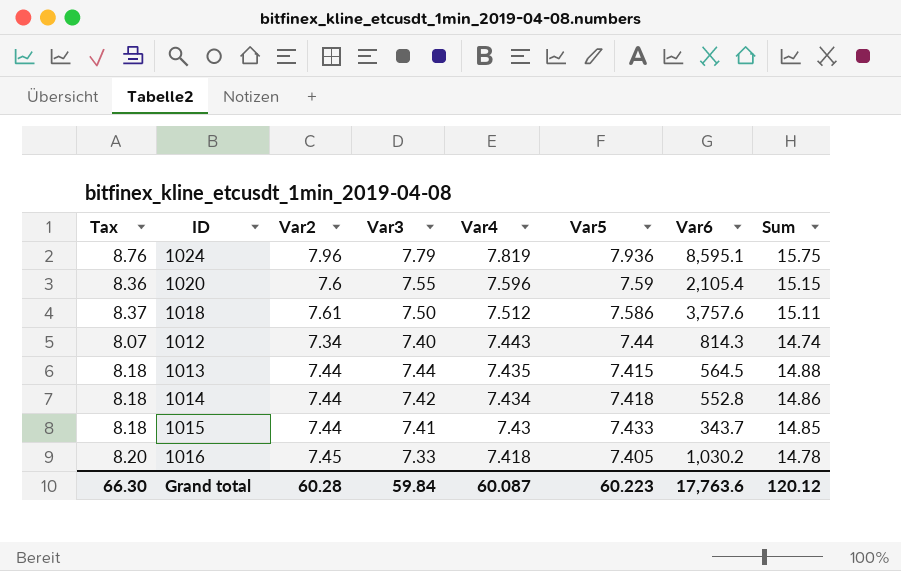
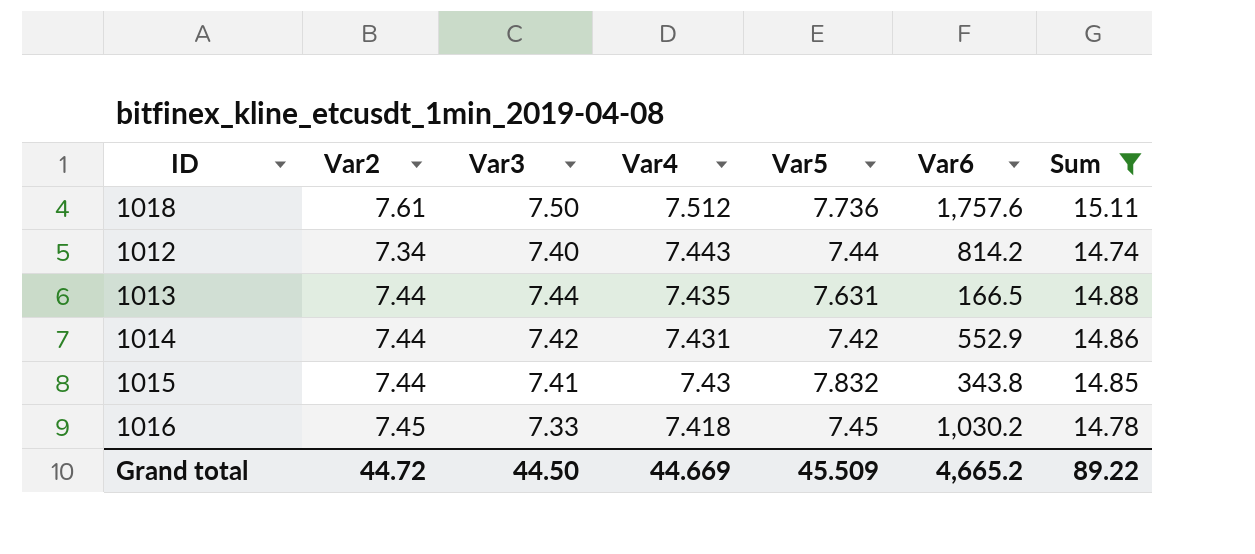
filter: none -> Sum <= 15.11
column Tax | formula: [Var2] * 1.1 -> none
1018 | Var5: 7.586 -> 7.736
1018 | Var6: 3,757.6 -> 1,757.6
1012 | Var6: 814.3 -> 814.2
1013 | Var5: 7.415 -> 7.631
1013 | Var6: 564.5 -> 166.5
1014 | Var4: 7.434 -> 7.431
1014 | Var5: 7.418 -> 7.42
1014 | Var6: 552.8 -> 552.9
1015 | Var5: 7.433 -> 7.832
1015 | Var6: 343.7 -> 343.8
1016 | Var5: 7.405 -> 7.45
Grand total | Var2: 60.28 -> 44.72
Grand total | Var3: 59.84 -> 44.50
Grand total | Var4: 60.087 -> 44.669
Grand total | Var5: 60.223 -> 45.509
Grand total | Var6: 17,763.6 -> 4,665.2
Grand total | Sum: 120.12 -> 89.22

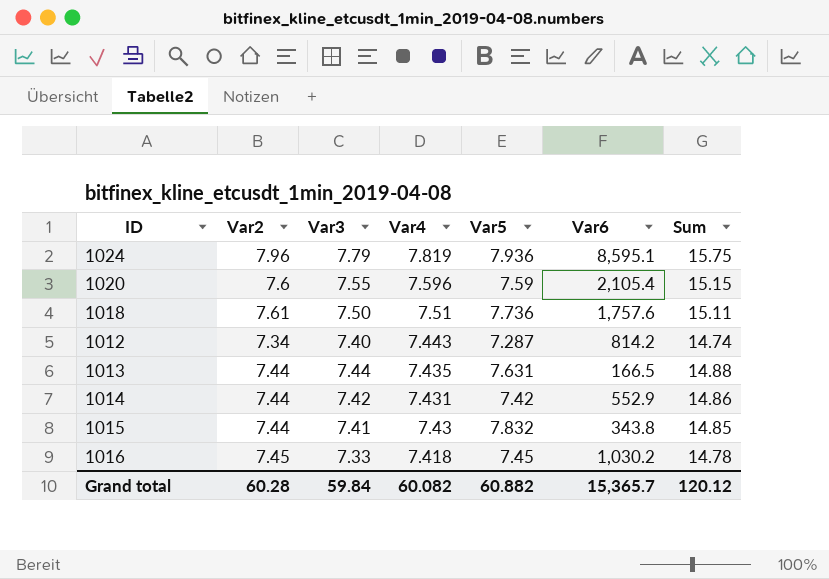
filter: Sum <= 15.11 -> none
1018 | Var4: 7.512 -> 7.51
1012 | Var5: 7.44 -> 7.287
Grand total | Var2: 44.72 -> 60.28
Grand total | Var3: 44.50 -> 59.84
Grand total | Var4: 44.669 -> 60.082
Grand total | Var5: 45.509 -> 60.882
Grand total | Var6: 4,665.2 -> 15,365.7
Grand total | Sum: 89.22 -> 120.12

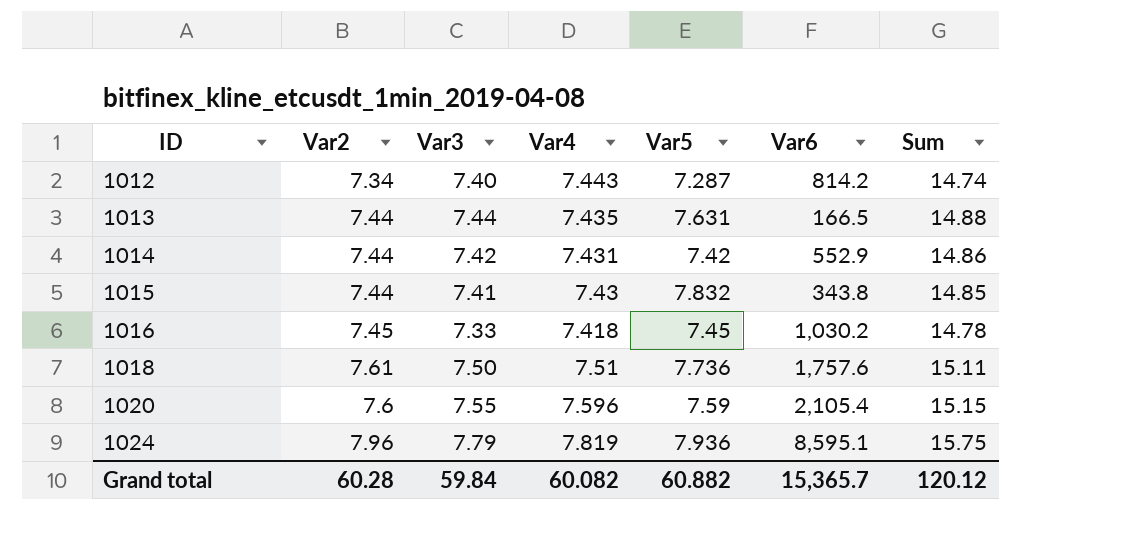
row order: Var4 descending -> ID ascending

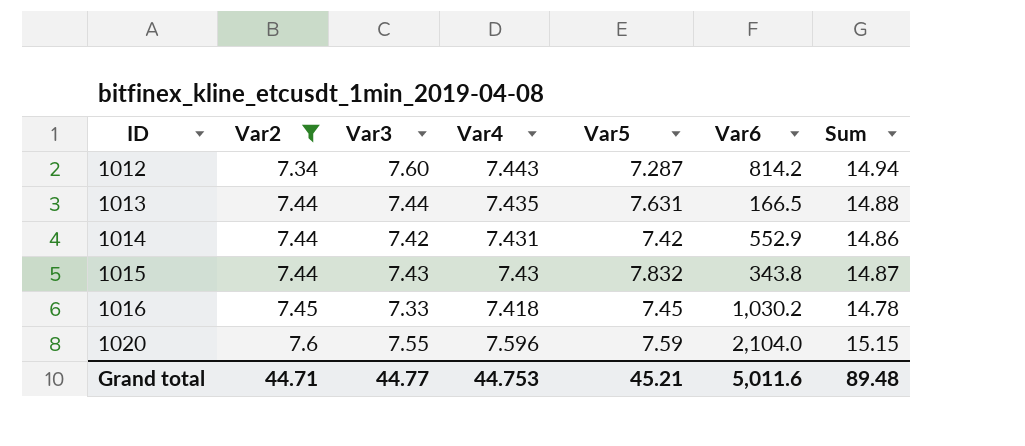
filter: none -> Var2 <= 7.6
1012 | Var3: 7.40 -> 7.60
1012 | Sum: 14.74 -> 14.94
1015 | Var3: 7.41 -> 7.43
1015 | Sum: 14.85 -> 14.87
1020 | Var6: 2,105.4 -> 2,104.0
Grand total | Var2: 60.28 -> 44.71
Grand total | Var3: 59.84 -> 44.77
Grand total | Var4: 60.082 -> 44.753
Grand total | Var5: 60.882 -> 45.21
Grand total | Var6: 15,365.7 -> 5,011.6
Grand total | Sum: 120.12 -> 89.48

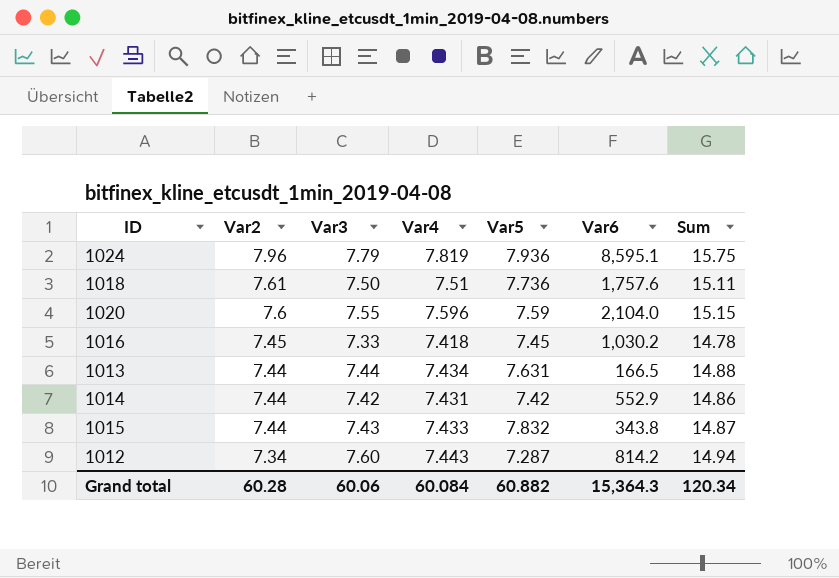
filter: Var2 <= 7.6 -> none
row order: ID ascending -> Var2 descending
1013 | Var4: 7.435 -> 7.434
1015 | Var4: 7.43 -> 7.433
Grand total | Var2: 44.71 -> 60.28
Grand total | Var3: 44.77 -> 60.06
Grand total | Var4: 44.753 -> 60.084
Grand total | Var5: 45.21 -> 60.882
Grand total | Var6: 5,011.6 -> 15,364.3
Grand total | Sum: 89.48 -> 120.34

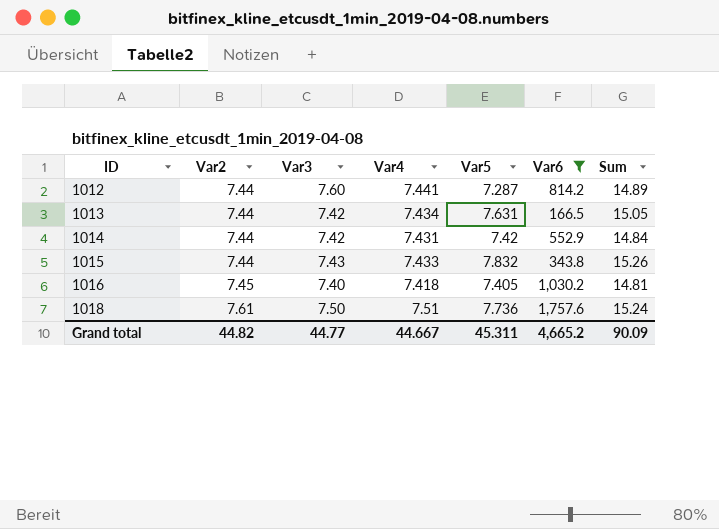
filter: none -> Var6 <= 1,757.6
row order: Var2 descending -> ID ascending
column Sum | formula: [Var2] + [Var3] -> [Var3] + [Var5]
1012 | Var2: 7.34 -> 7.44
1012 | Var4: 7.443 -> 7.441
1013 | Var3: 7.44 -> 7.42
1016 | Var3: 7.33 -> 7.40
1016 | Var5: 7.45 -> 7.405
Grand total | Var2: 60.28 -> 44.82
Grand total | Var3: 60.06 -> 44.77
Grand total | Var4: 60.084 -> 44.667
Grand total | Var5: 60.882 -> 45.311
Grand total | Var6: 15,364.3 -> 4,665.2
Grand total | Sum: 120.34 -> 90.09

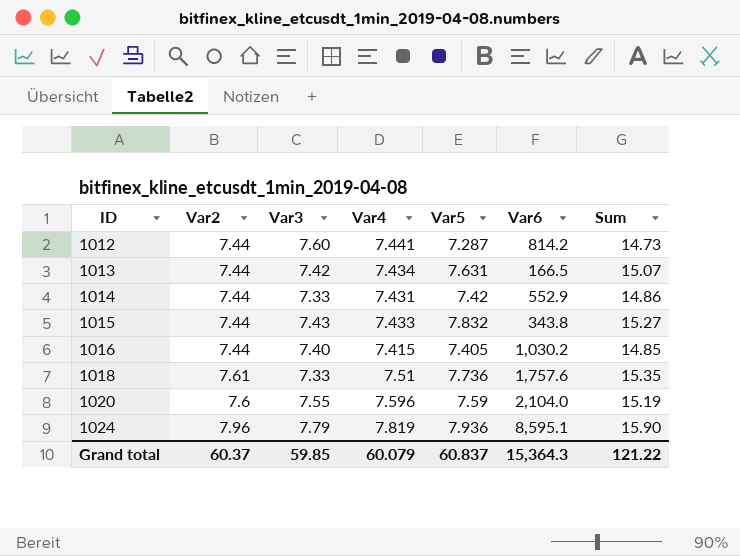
filter: Var6 <= 1,757.6 -> none
column Sum | formula: [Var3] + [Var5] -> [Var2] + [Var5]
1014 | Var3: 7.42 -> 7.33
1016 | Var2: 7.45 -> 7.44
1016 | Var4: 7.418 -> 7.415
1018 | Var3: 7.50 -> 7.33
Grand total | Var2: 44.82 -> 60.37
Grand total | Var3: 44.77 -> 59.85
Grand total | Var4: 44.667 -> 60.079
Grand total | Var5: 45.311 -> 60.837
Grand total | Var6: 4,665.2 -> 15,364.3
Grand total | Sum: 90.09 -> 121.22

